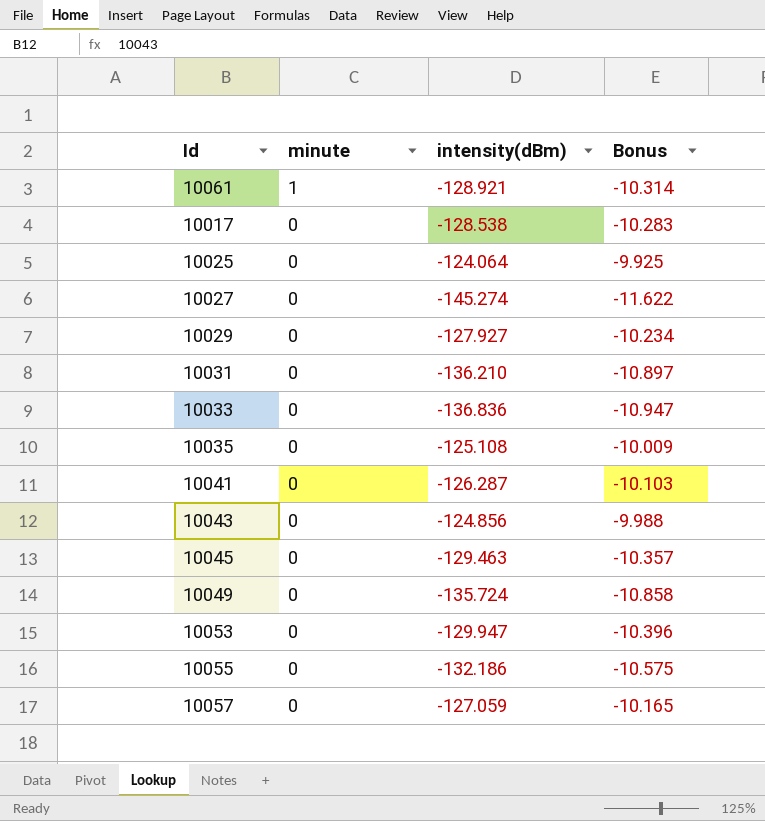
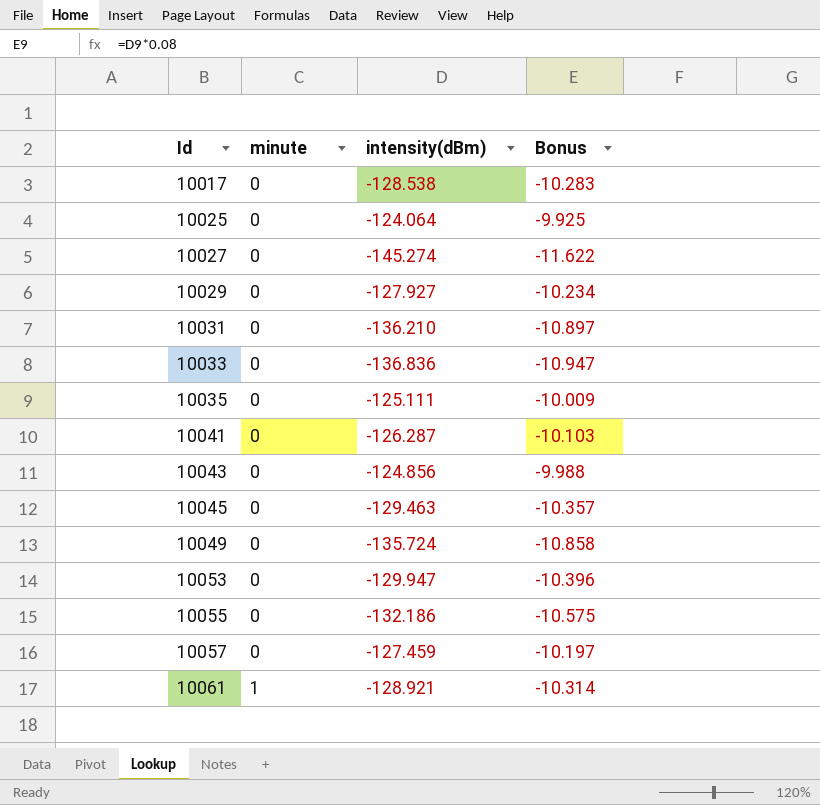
row order: minute descending -> Id ascending
10035 | intensity(dBm): -125.108 -> -125.111
10057 | intensity(dBm): -127.059 -> -127.459
10057 | Bonus: -10.165 -> -10.197

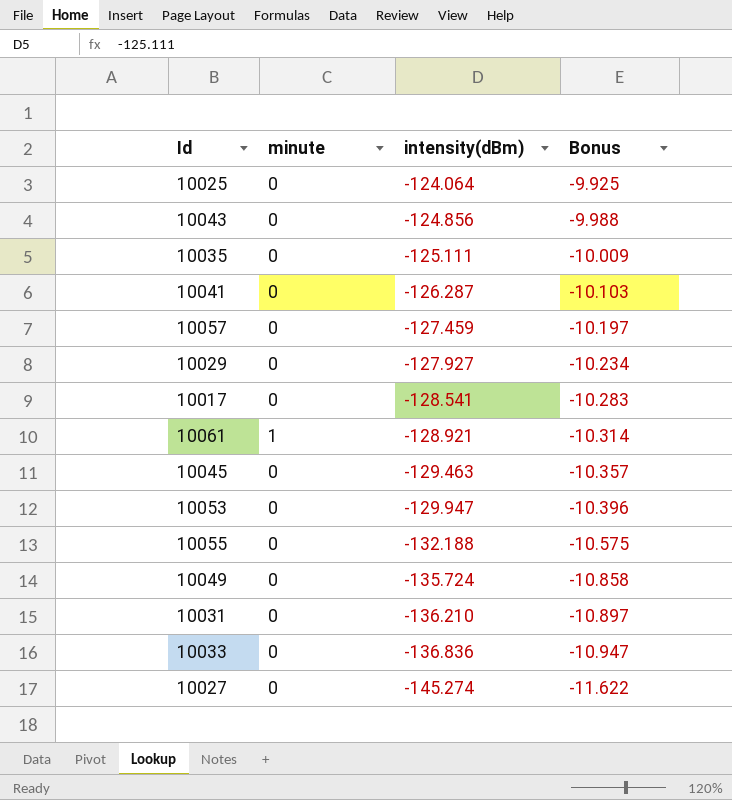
row order: Id ascending -> intensity(dBm) descending
10017 | intensity(dBm): -128.538 -> -128.541
10055 | intensity(dBm): -132.186 -> -132.188

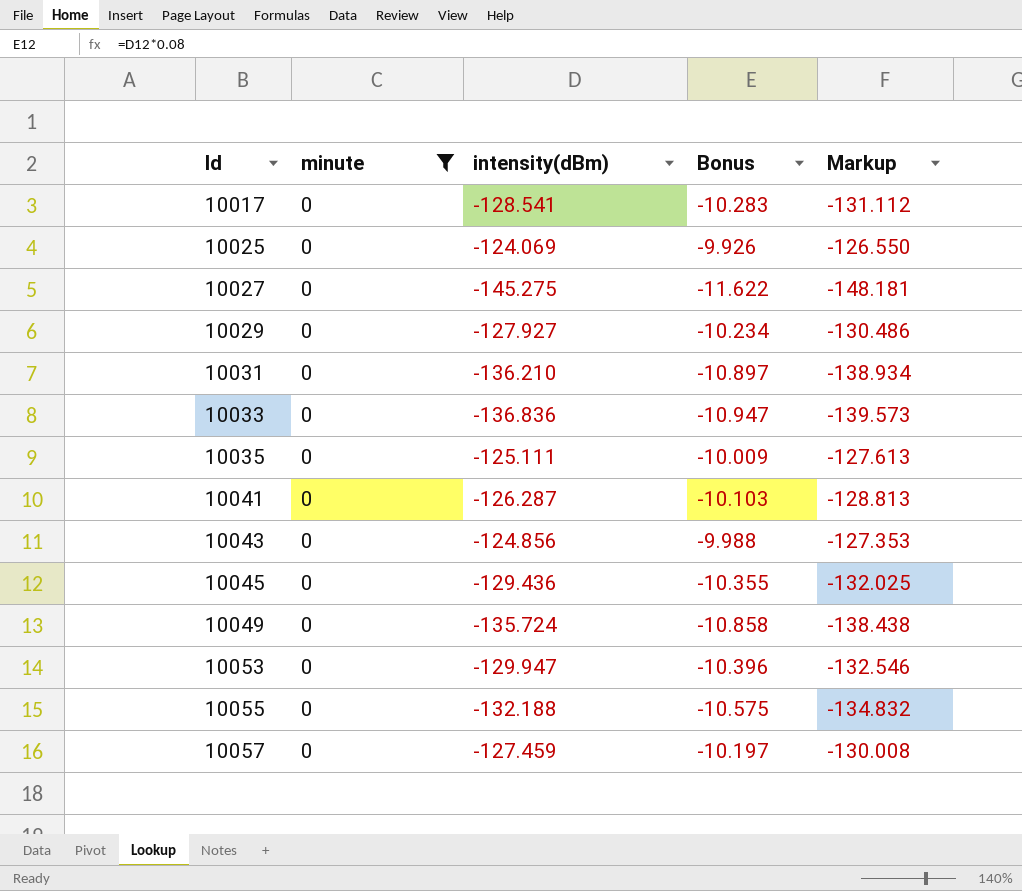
filter: none -> minute = 0
row order: intensity(dBm) descending -> Id ascending
column Markup | formula: none -> [intensity(dBm)] * 1.02
10025 | intensity(dBm): -124.064 -> -124.069
10025 | Bonus: -9.925 -> -9.926
10027 | intensity(dBm): -145.274 -> -145.275
10045 | intensity(dBm): -129.463 -> -129.436
10045 | Bonus: -10.357 -> -10.355

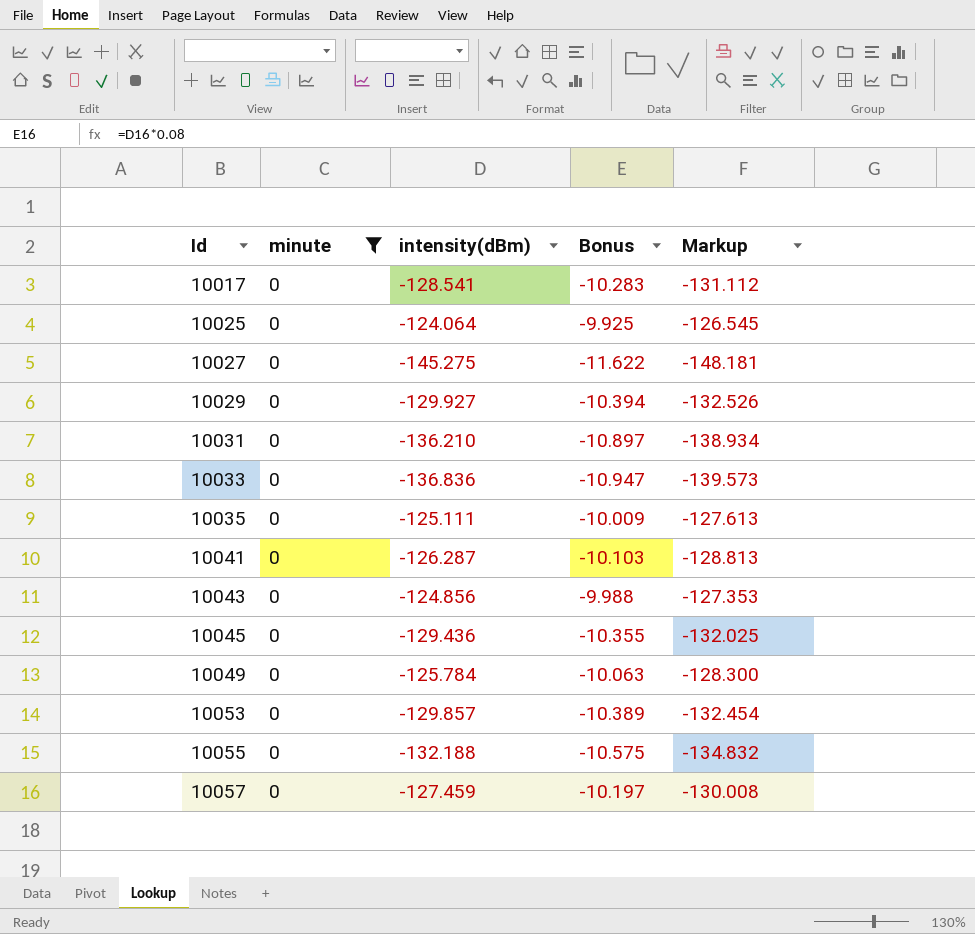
10025 | intensity(dBm): -124.069 -> -124.064
10025 | Bonus: -9.926 -> -9.925
10025 | Markup: -126.550 -> -126.545
10029 | intensity(dBm): -127.927 -> -129.927
10029 | Bonus: -10.234 -> -10.394
10029 | Markup: -130.486 -> -132.526
10049 | intensity(dBm): -135.724 -> -125.784
10049 | Bonus: -10.858 -> -10.063
10049 | Markup: -138.438 -> -128.300
10053 | intensity(dBm): -129.947 -> -129.857
10053 | Bonus: -10.396 -> -10.389
10053 | Markup: -132.546 -> -132.454

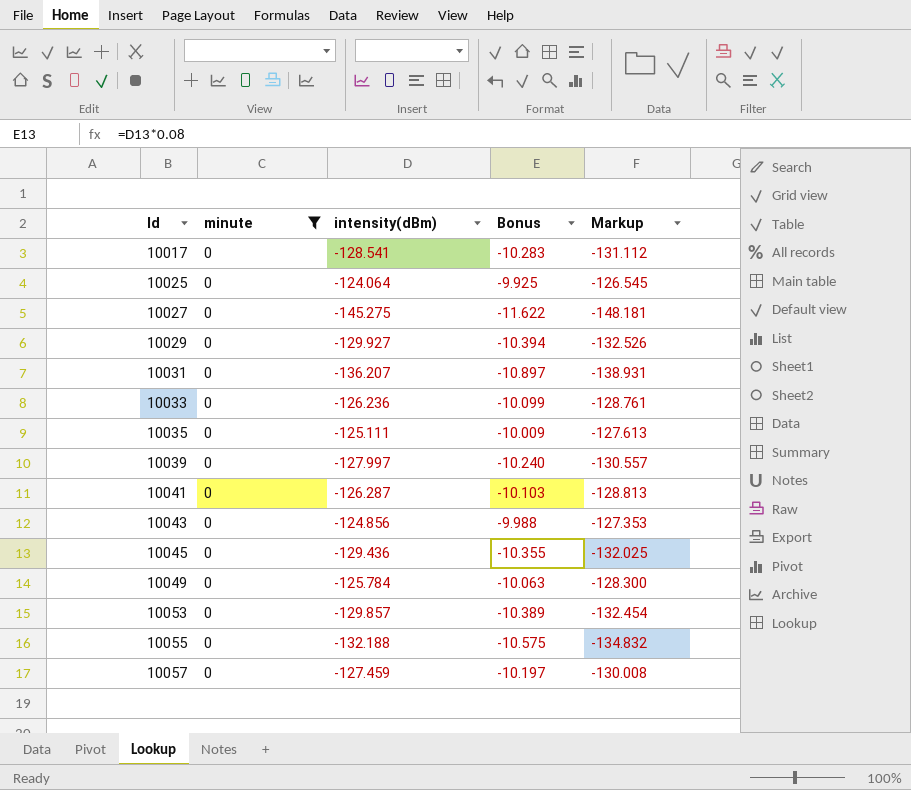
10031 | intensity(dBm): -136.210 -> -136.207
10031 | Markup: -138.934 -> -138.931
10033 | intensity(dBm): -136.836 -> -126.236
10033 | Bonus: -10.947 -> -10.099
10033 | Markup: -139.573 -> -128.761
row 10039: none -> 0 | -127.997 | -10.240 | -130.557

